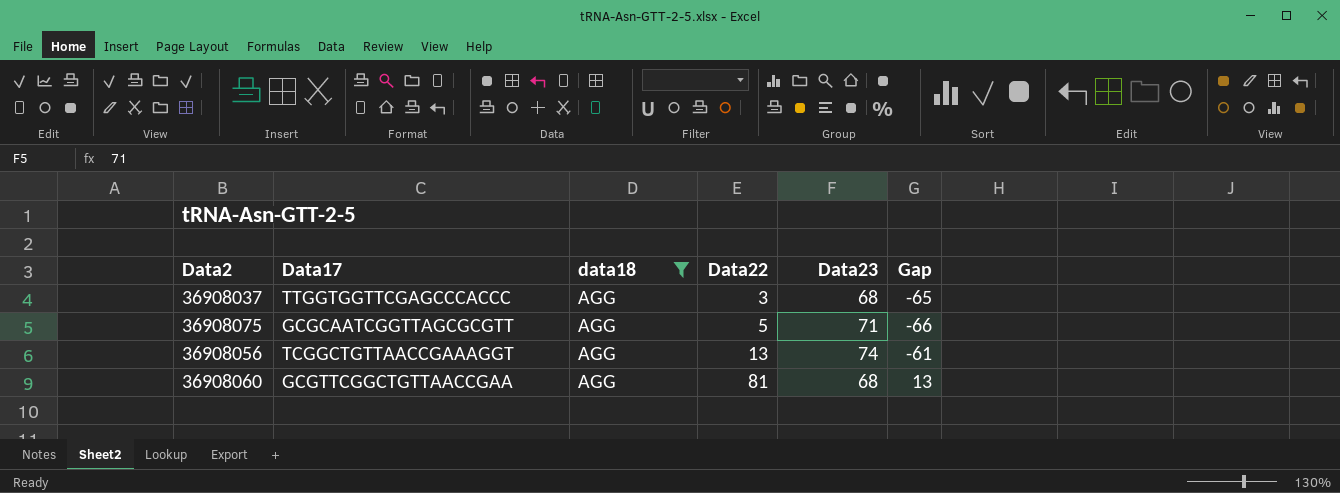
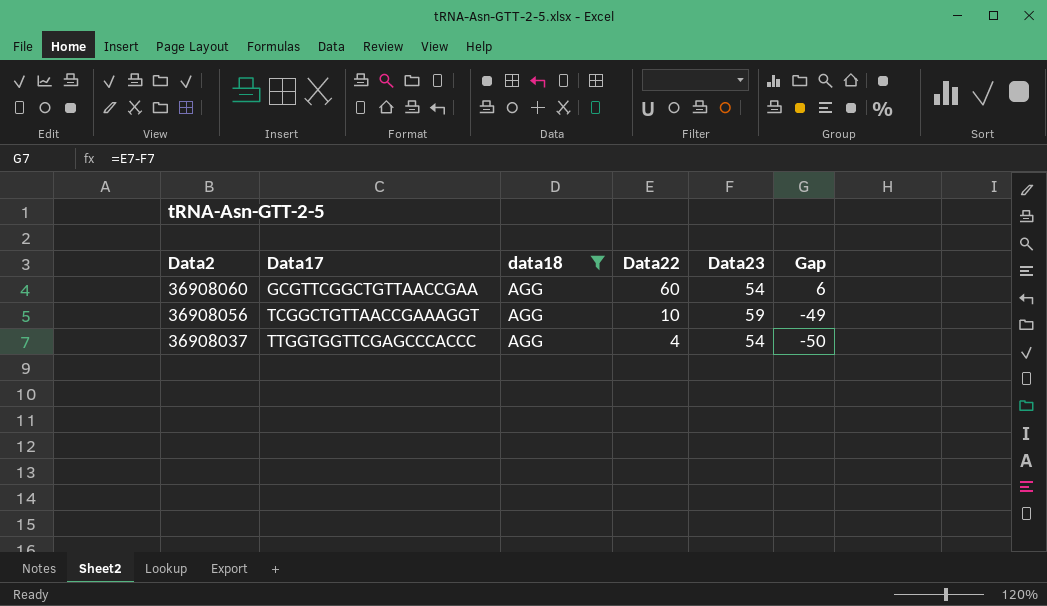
row order: Data22 ascending -> Data2 descending
row 36908075: GCGCAATCGGTTAGCGCGTT | AGG | 5 | 71 | -66 -> none
36908060 | Data22: 81 -> 60
36908060 | Data23: 68 -> 54
36908060 | Gap: 13 -> 6
36908056 | Data22: 13 -> 10
36908056 | Data23: 74 -> 59
36908056 | Gap: -61 -> -49
36908037 | Data22: 3 -> 4
36908037 | Data23: 68 -> 54
36908037 | Gap: -65 -> -50

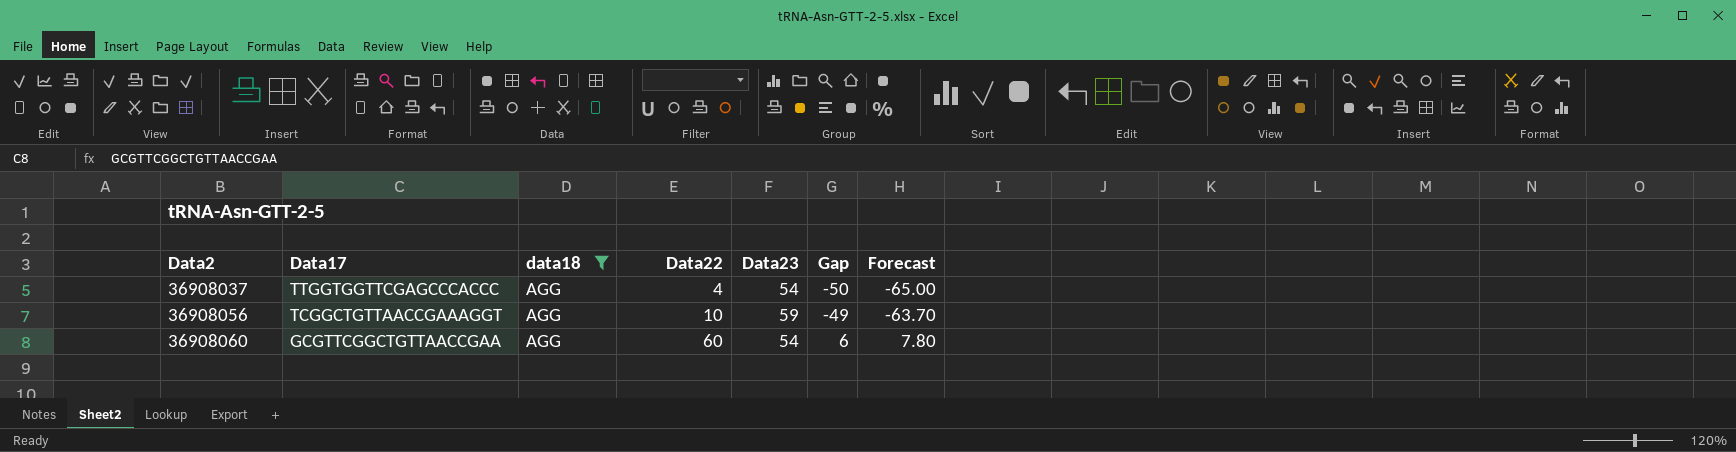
row order: Data2 descending -> Data2 ascending
column Forecast | formula: none -> [Gap] * 1.3

